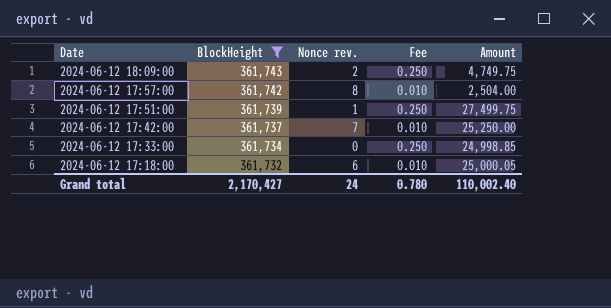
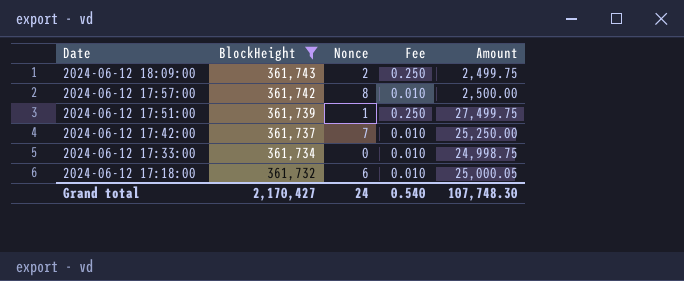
column name: Nonce rev. -> Nonce
2024-06-12 18:09:00 | Amount: 4,749.75 -> 2,499.75
2024-06-12 17:57:00 | Amount: 2,504.00 -> 2,500.00
2024-06-12 17:33:00 | Fee: 0.250 -> 0.010
2024-06-12 17:33:00 | Amount: 24,998.85 -> 24,998.75
Grand total | Fee: 0.780 -> 0.540
Grand total | Amount: 110,002.40 -> 107,748.30

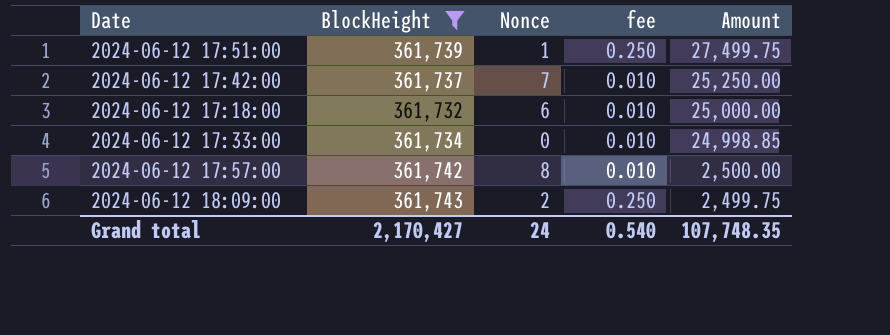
row order: Date descending -> Amount descending
column name: Fee -> fee
2024-06-12 17:18:00 | Amount: 25,000.05 -> 25,000.00
2024-06-12 17:33:00 | Amount: 24,998.75 -> 24,998.85
Grand total | Amount: 107,748.30 -> 107,748.35

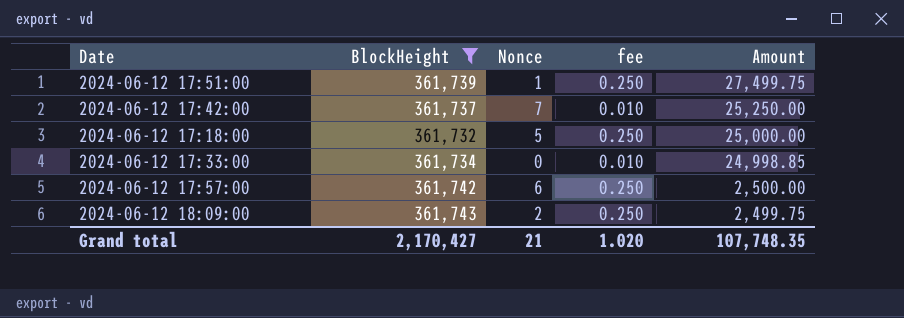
2024-06-12 17:18:00 | Nonce: 6 -> 5
2024-06-12 17:18:00 | fee: 0.010 -> 0.250
2024-06-12 17:57:00 | Nonce: 8 -> 6
2024-06-12 17:57:00 | fee: 0.010 -> 0.250
Grand total | Nonce: 24 -> 21
Grand total | fee: 0.540 -> 1.020

